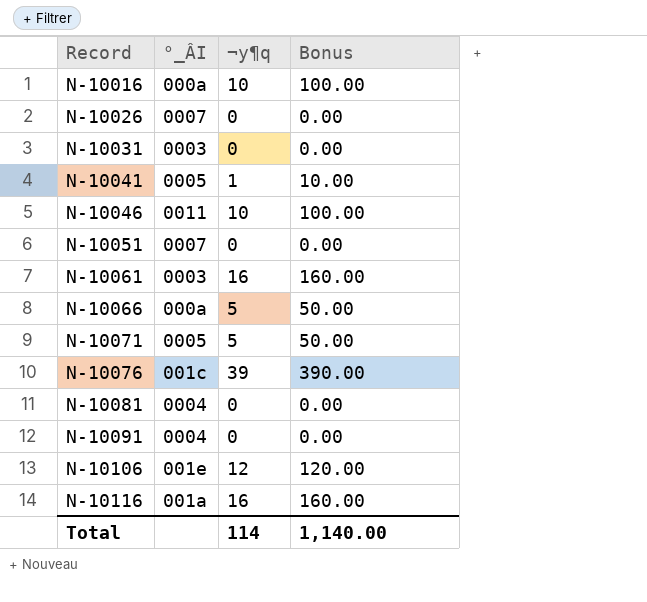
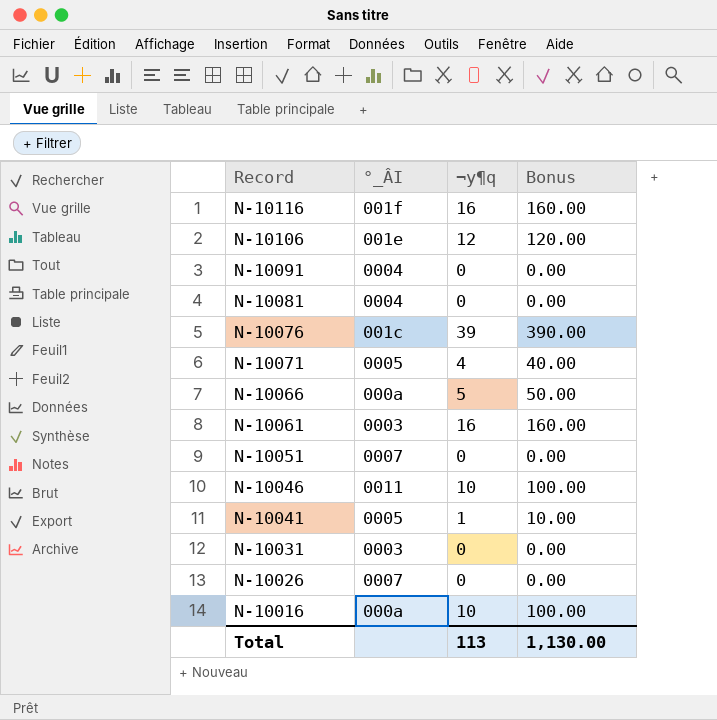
row order: Record ascending -> Record descending
N-10116 | °_ÂI: 001a -> 001f
N-10071 | ¬y¶q: 5 -> 4
N-10071 | Bonus: 50.00 -> 40.00
Total | ¬y¶q: 114 -> 113
Total | Bonus: 1,140.00 -> 1,130.00

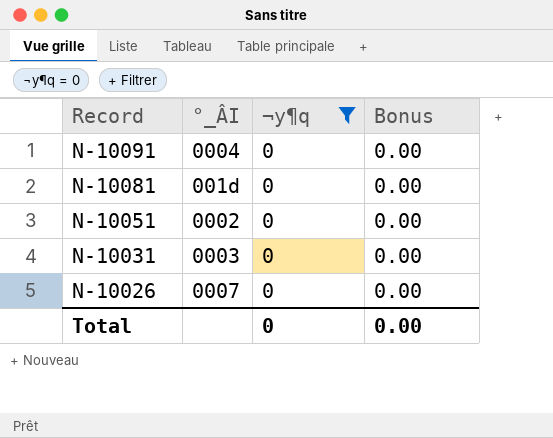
filter: none -> ¬y¶q = 0
N-10081 | °_ÂI: 0004 -> 001d
N-10051 | °_ÂI: 0007 -> 0002
Total | ¬y¶q: 113 -> 0
Total | Bonus: 1,130.00 -> 0.00

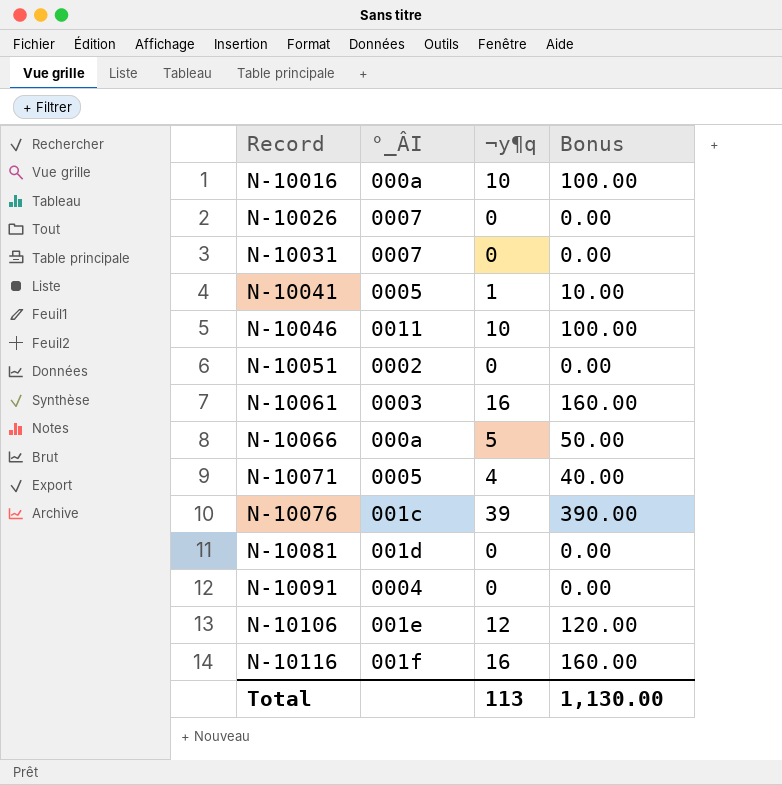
filter: ¬y¶q = 0 -> none
row order: Record descending -> Record ascending
N-10031 | °_ÂI: 0003 -> 0007
Total | ¬y¶q: 0 -> 113
Total | Bonus: 0.00 -> 1,130.00

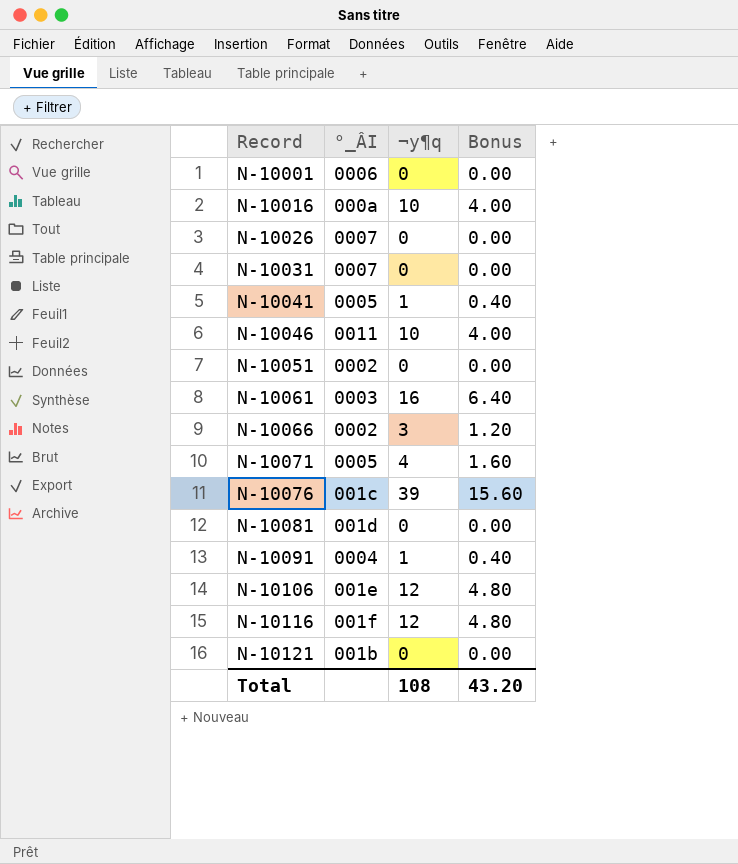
column Bonus | formula: [¬y¶q] * 10 -> [¬y¶q] * 0.4
row N-10001: none -> 0006 | 0 | 0.00
N-10066 | °_ÂI: 000a -> 0002
N-10066 | ¬y¶q: 5 -> 3
N-10091 | ¬y¶q: 0 -> 1
N-10116 | ¬y¶q: 16 -> 12
row N-10121: none -> 001b | 0 | 0.00
Total | ¬y¶q: 113 -> 108
Total | Bonus: 1,130.00 -> 43.20

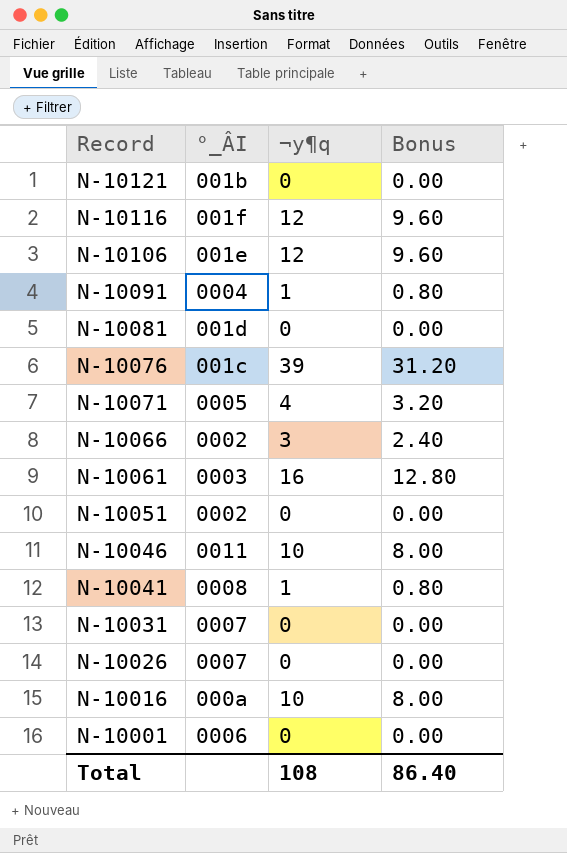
row order: Record ascending -> Record descending
column Bonus | formula: [¬y¶q] * 0.4 -> [¬y¶q] * 0.8
N-10041 | °_ÂI: 0005 -> 0008
Total | Bonus: 43.20 -> 86.40

